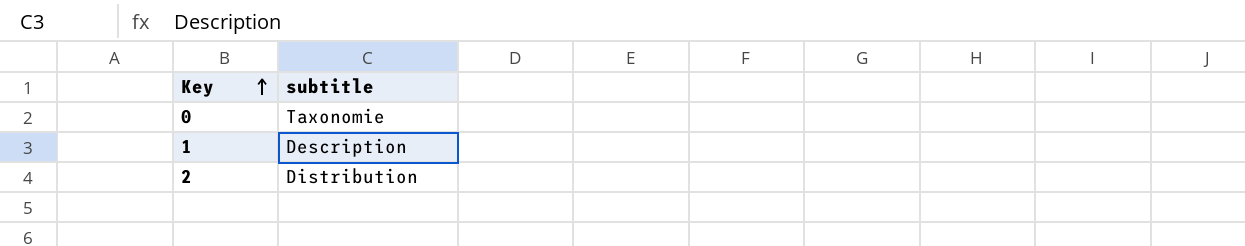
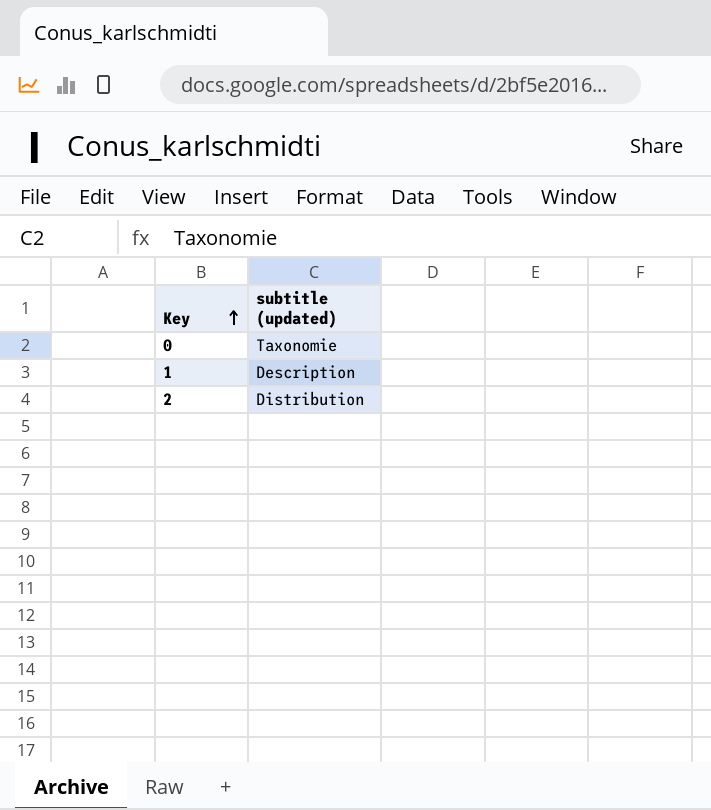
column name: subtitle -> subtitle (updated)

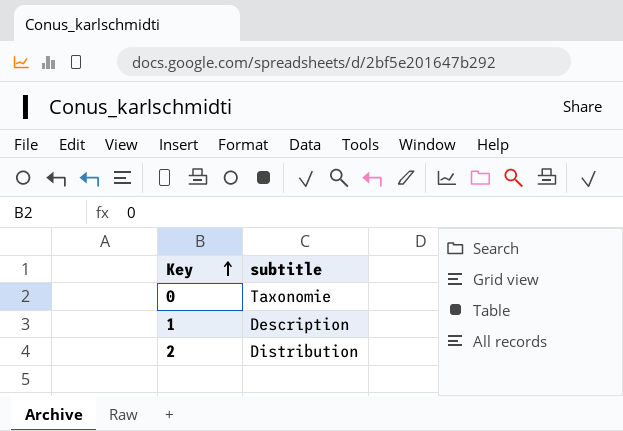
column name: subtitle (updated) -> subtitle

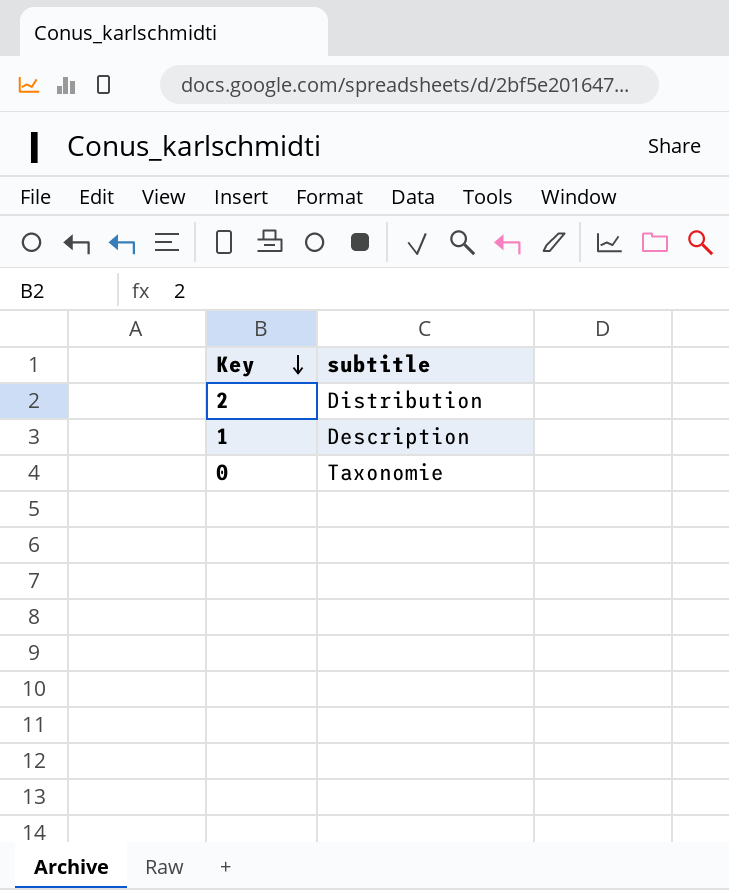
row order: Key ascending -> Key descending

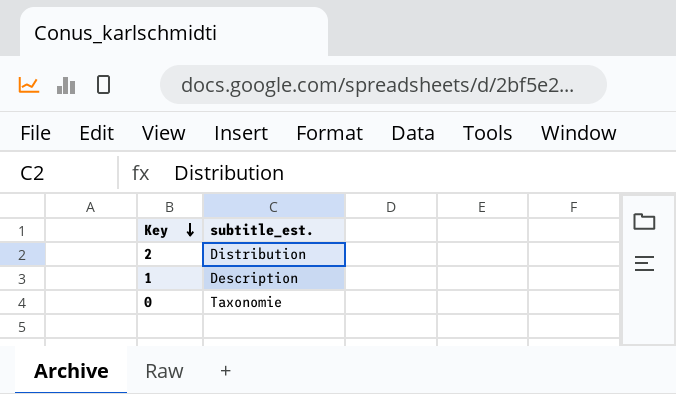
column name: subtitle -> subtitle_est.

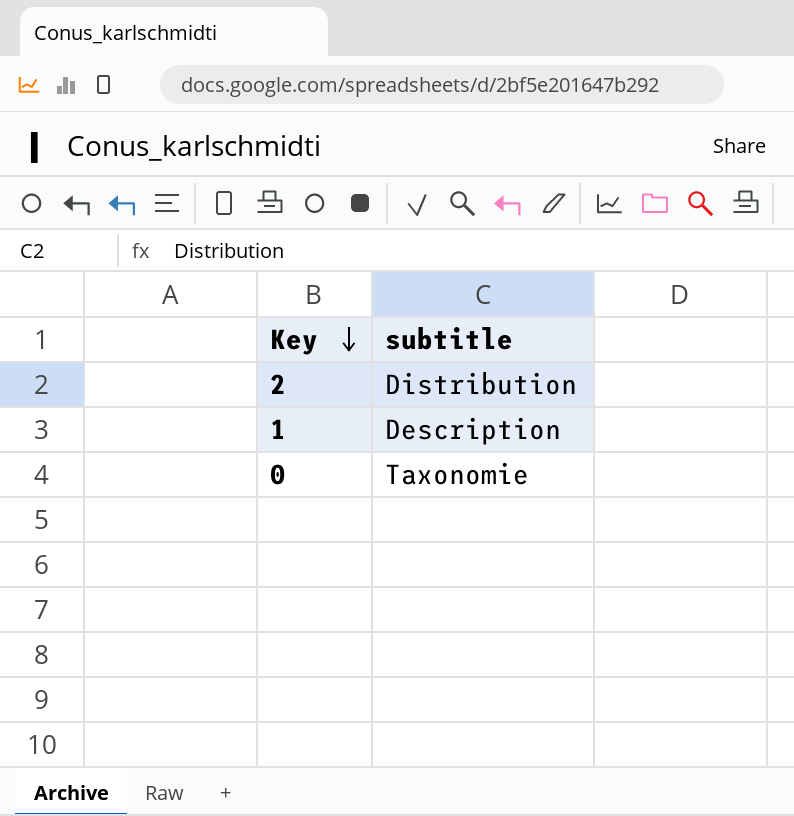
column name: subtitle_est. -> subtitle

